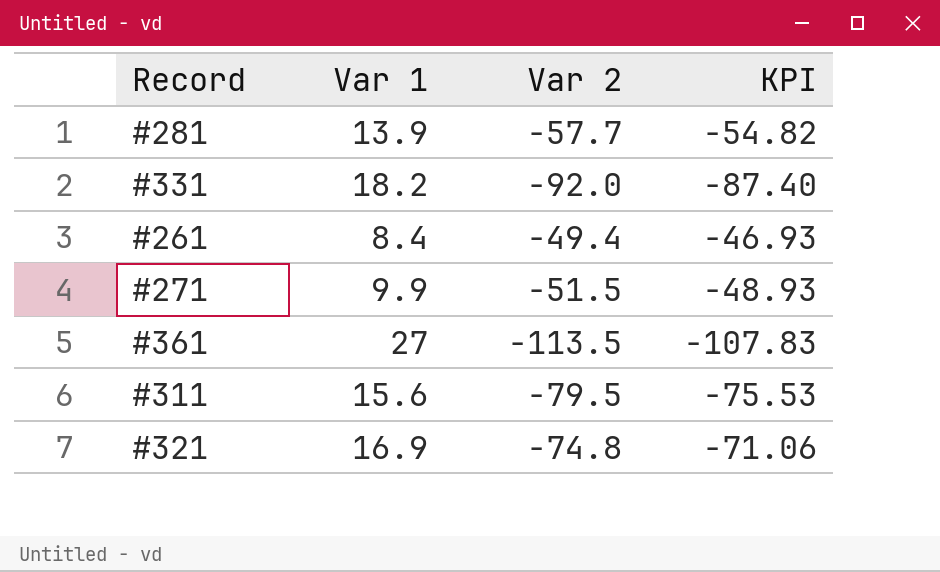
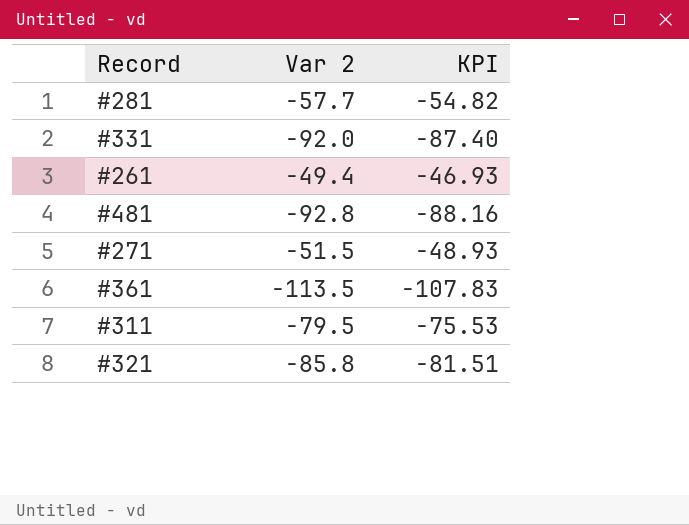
column Var 1 | position: 2 -> none
row #481: none -> -92.8 | -88.16
#321 | Var 2: -74.8 -> -85.8
#321 | KPI: -71.06 -> -81.51

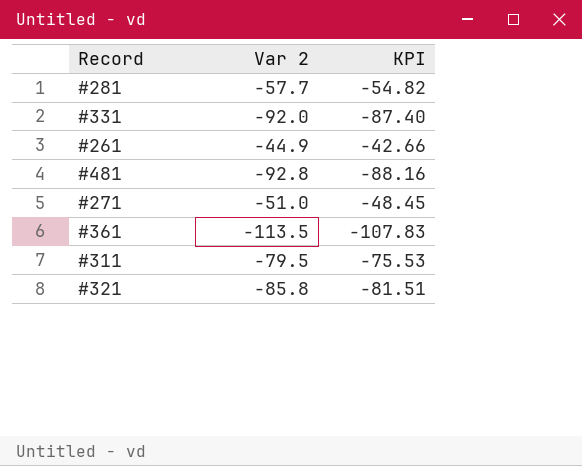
#261 | Var 2: -49.4 -> -44.9
#261 | KPI: -46.93 -> -42.66
#271 | Var 2: -51.5 -> -51.0
#271 | KPI: -48.93 -> -48.45

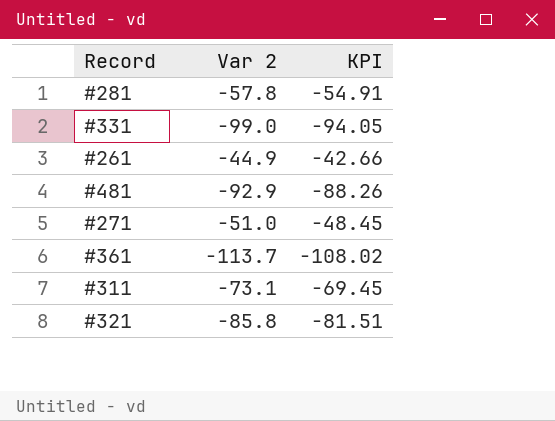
#281 | Var 2: -57.7 -> -57.8
#281 | KPI: -54.82 -> -54.91
#331 | Var 2: -92.0 -> -99.0
#331 | KPI: -87.40 -> -94.05
#481 | Var 2: -92.8 -> -92.9
#481 | KPI: -88.16 -> -88.26
#361 | Var 2: -113.5 -> -113.7
#361 | KPI: -107.83 -> -108.02
#311 | Var 2: -79.5 -> -73.1
#311 | KPI: -75.53 -> -69.45

